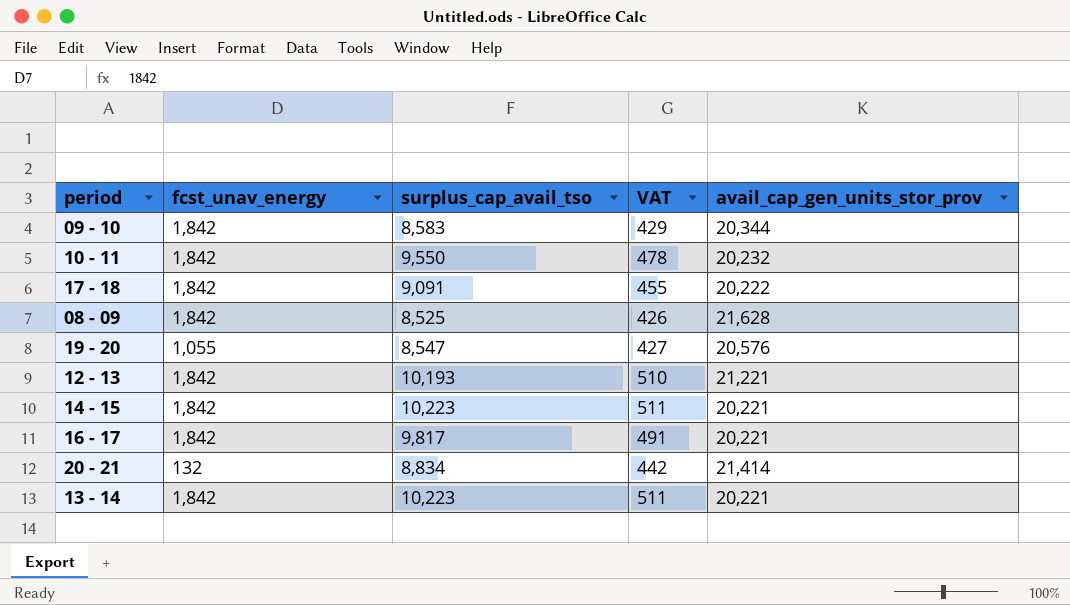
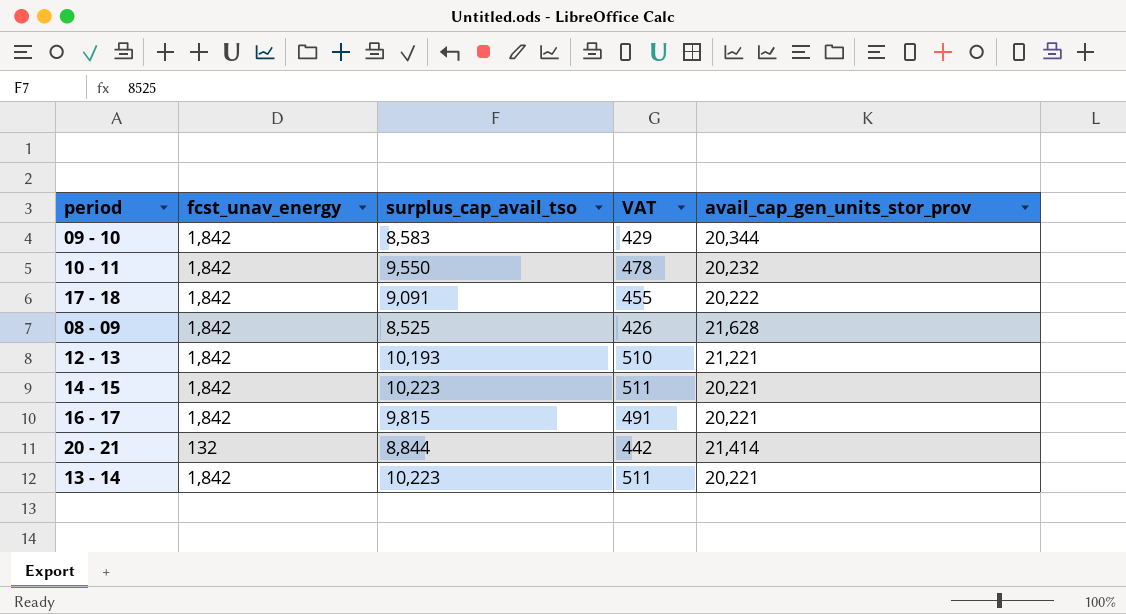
row 19 - 20: 1,055 | 8,547 | 427 | 20,576 -> none
16 - 17 | surplus_cap_avail_tso: 9,817 -> 9,815
20 - 21 | surplus_cap_avail_tso: 8,834 -> 8,844

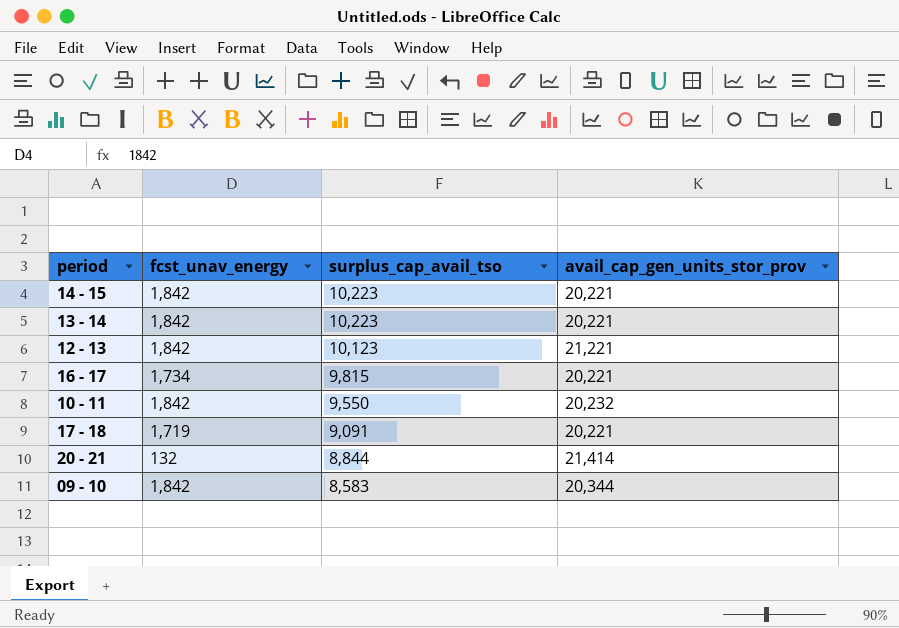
row order: none -> surplus_cap_avail_tso descending
column VAT | formula: [surplus_cap_avail_tso] * 0.05 -> none
row 08 - 09: 1,842 | 8,525 | 426 | 21,628 -> none
12 - 13 | surplus_cap_avail_tso: 10,193 -> 10,123
16 - 17 | fcst_unav_energy: 1,842 -> 1,734
17 - 18 | fcst_unav_energy: 1,842 -> 1,719
17 - 18 | avail_cap_gen_units_stor_prov: 20,222 -> 20,221

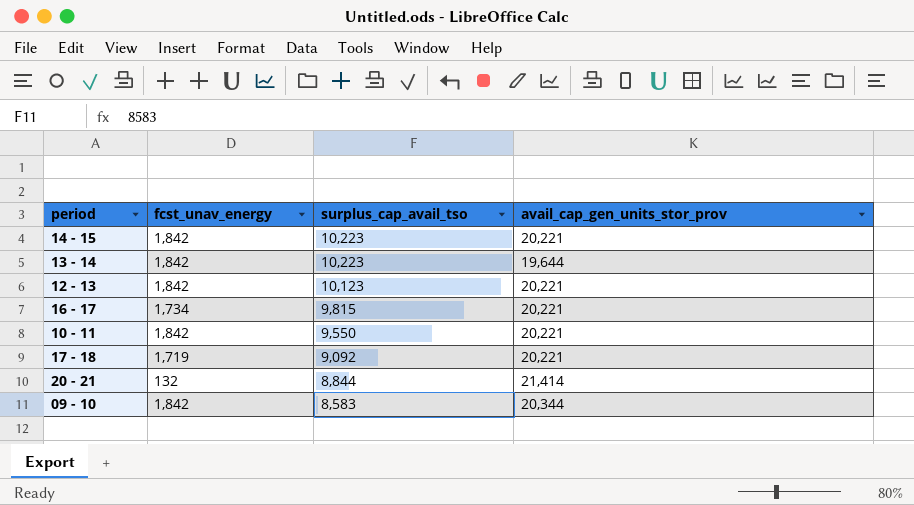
13 - 14 | avail_cap_gen_units_stor_prov: 20,221 -> 19,644
12 - 13 | avail_cap_gen_units_stor_prov: 21,221 -> 20,221
10 - 11 | avail_cap_gen_units_stor_prov: 20,232 -> 20,221
17 - 18 | surplus_cap_avail_tso: 9,091 -> 9,092

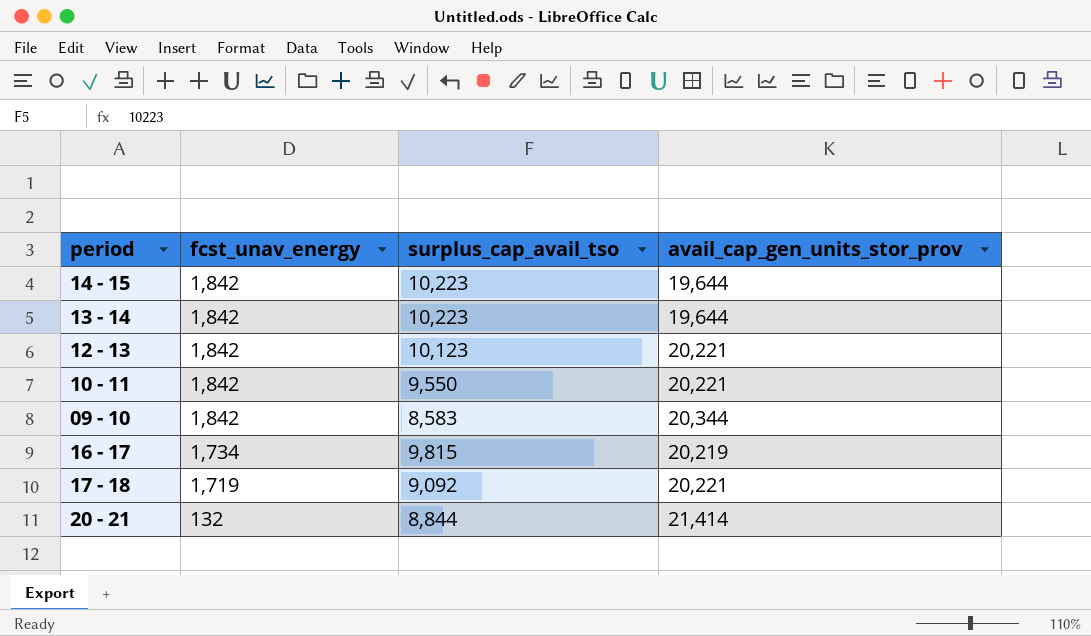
row order: surplus_cap_avail_tso descending -> fcst_unav_energy descending
14 - 15 | avail_cap_gen_units_stor_prov: 20,221 -> 19,644
16 - 17 | avail_cap_gen_units_stor_prov: 20,221 -> 20,219

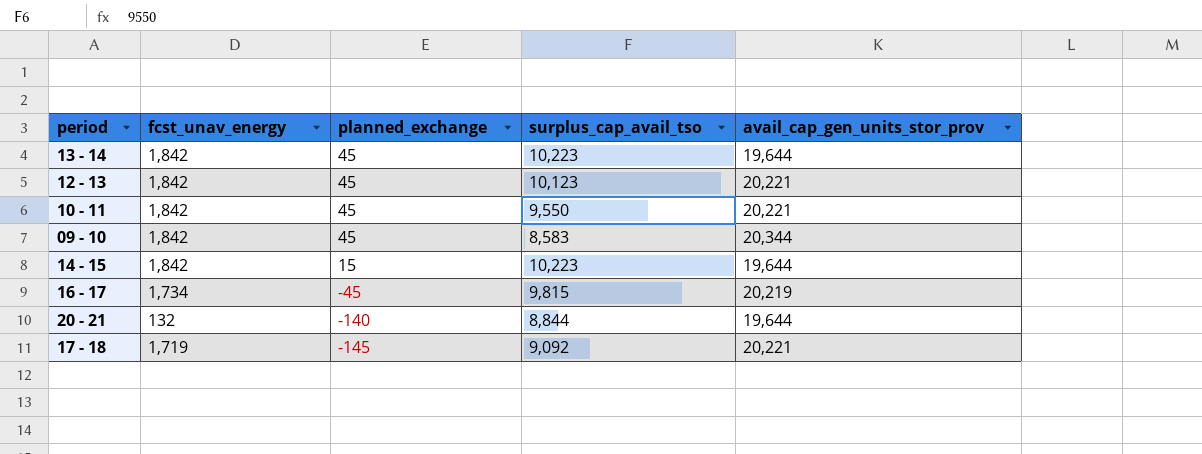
row order: fcst_unav_energy descending -> planned_exchange descending
column planned_exchange | position: none -> 3
20 - 21 | avail_cap_gen_units_stor_prov: 21,414 -> 19,644

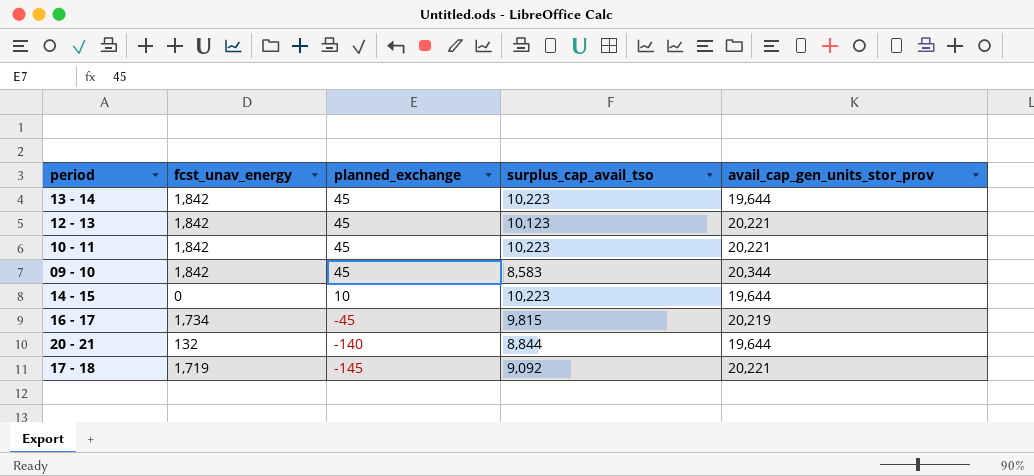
10 - 11 | surplus_cap_avail_tso: 9,550 -> 10,223
14 - 15 | fcst_unav_energy: 1,842 -> 0
14 - 15 | planned_exchange: 15 -> 10

